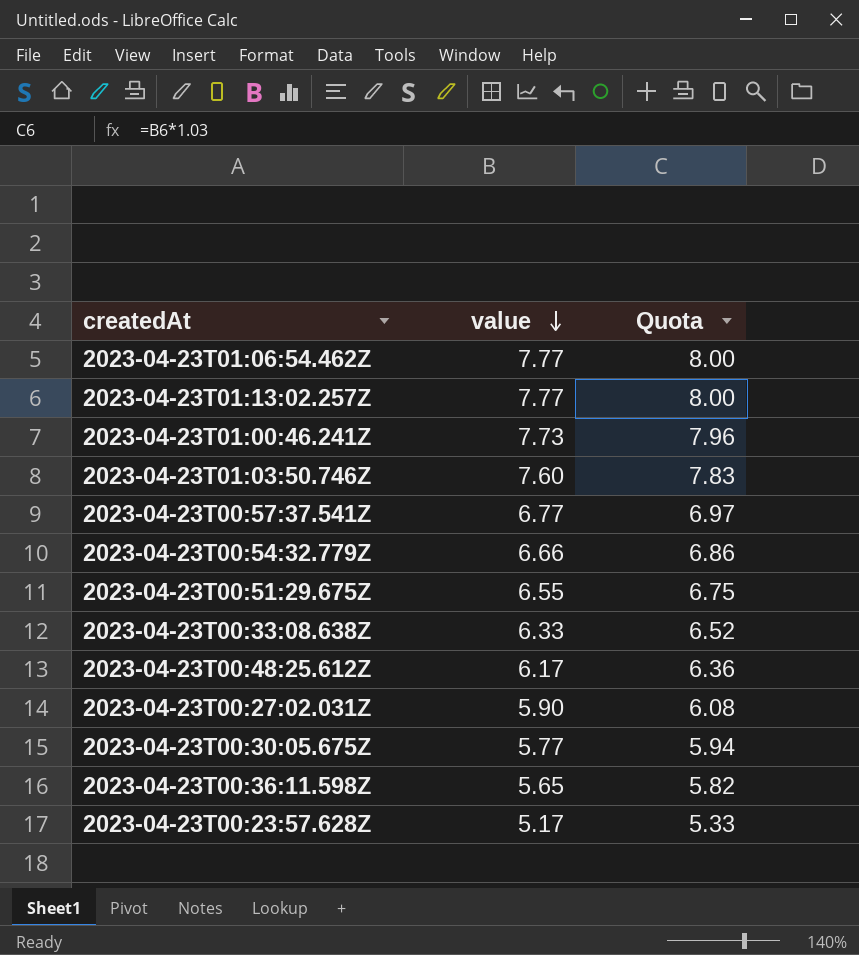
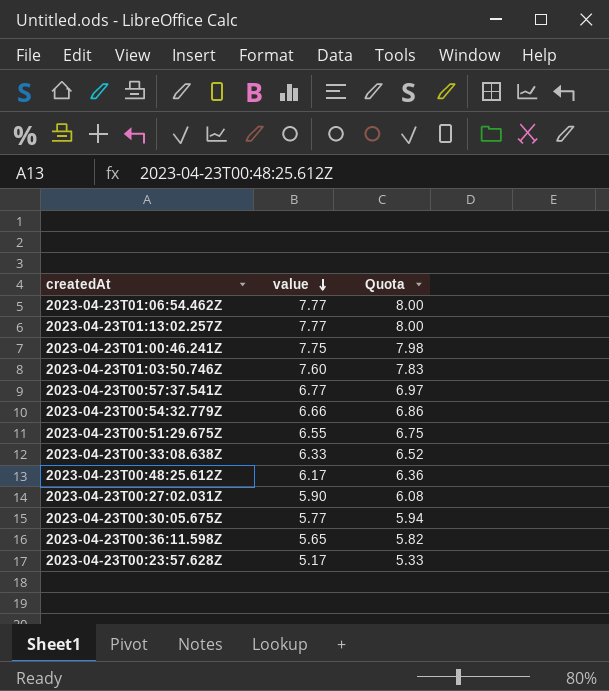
2023-04-23T01:00:46.241Z | value: 7.73 -> 7.75
2023-04-23T01:00:46.241Z | Quota: 7.96 -> 7.98

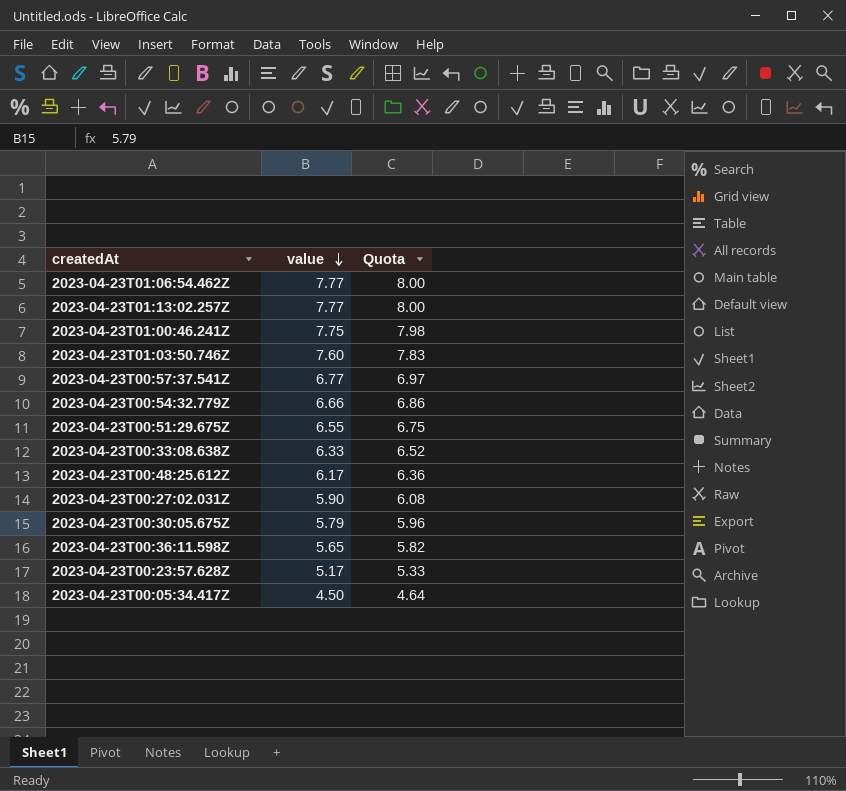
2023-04-23T00:30:05.675Z | value: 5.77 -> 5.79
2023-04-23T00:30:05.675Z | Quota: 5.94 -> 5.96
row 2023-04-23T00:05:34.417Z: none -> 4.50 | 4.64

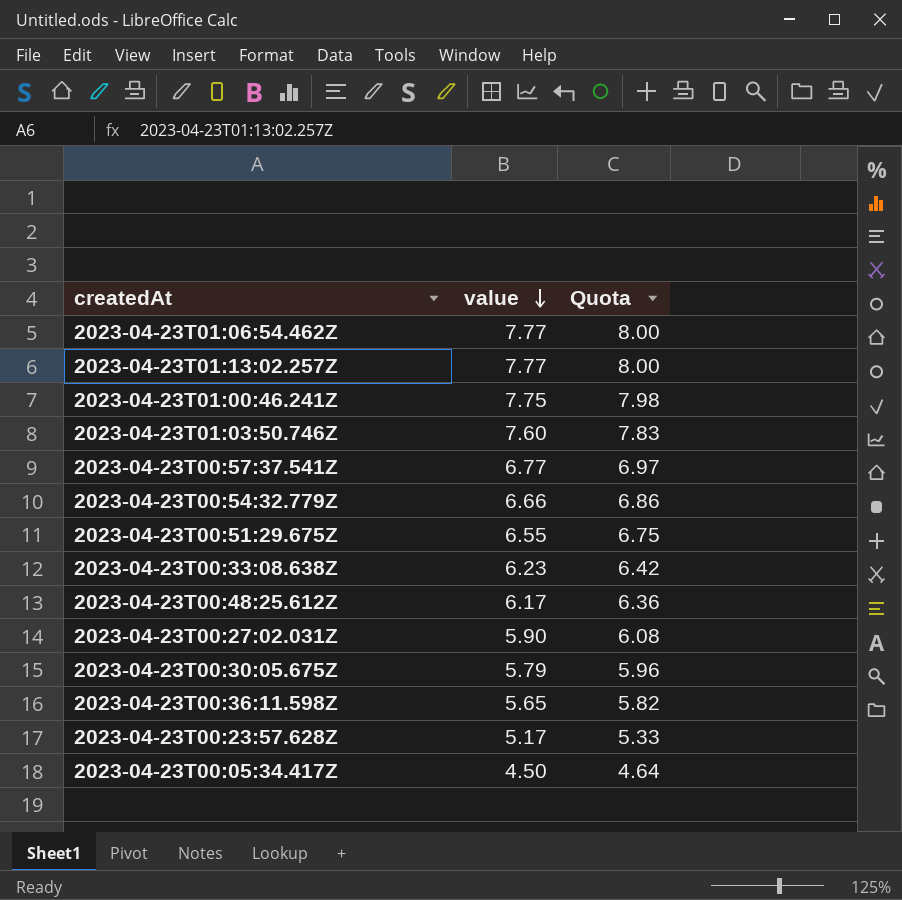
2023-04-23T00:33:08.638Z | value: 6.33 -> 6.23
2023-04-23T00:33:08.638Z | Quota: 6.52 -> 6.42

